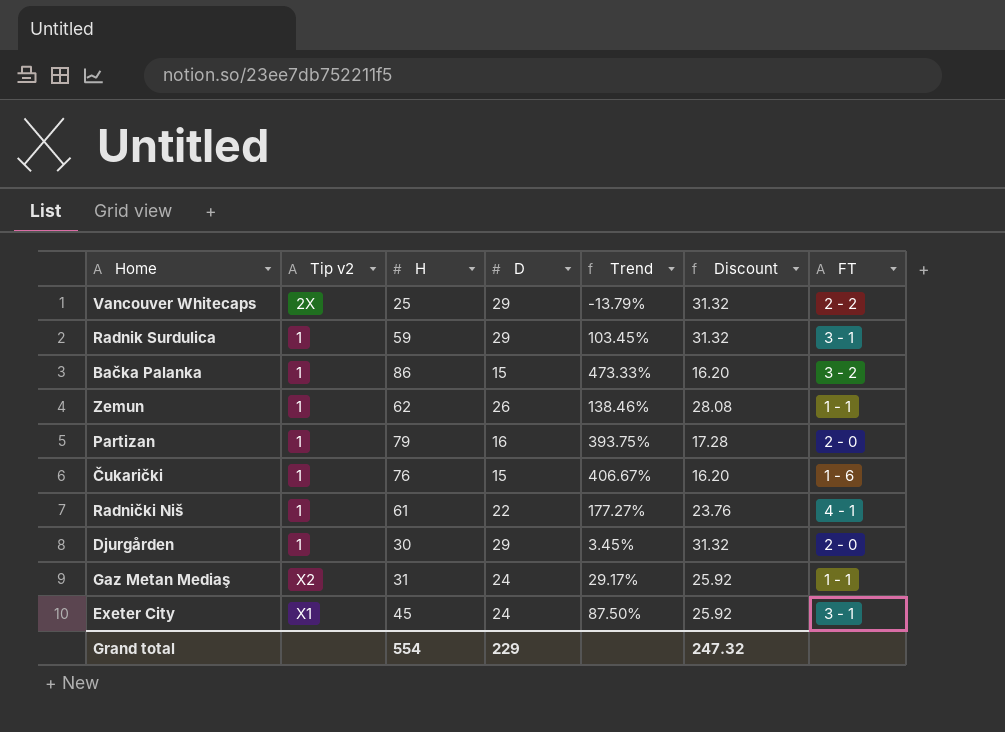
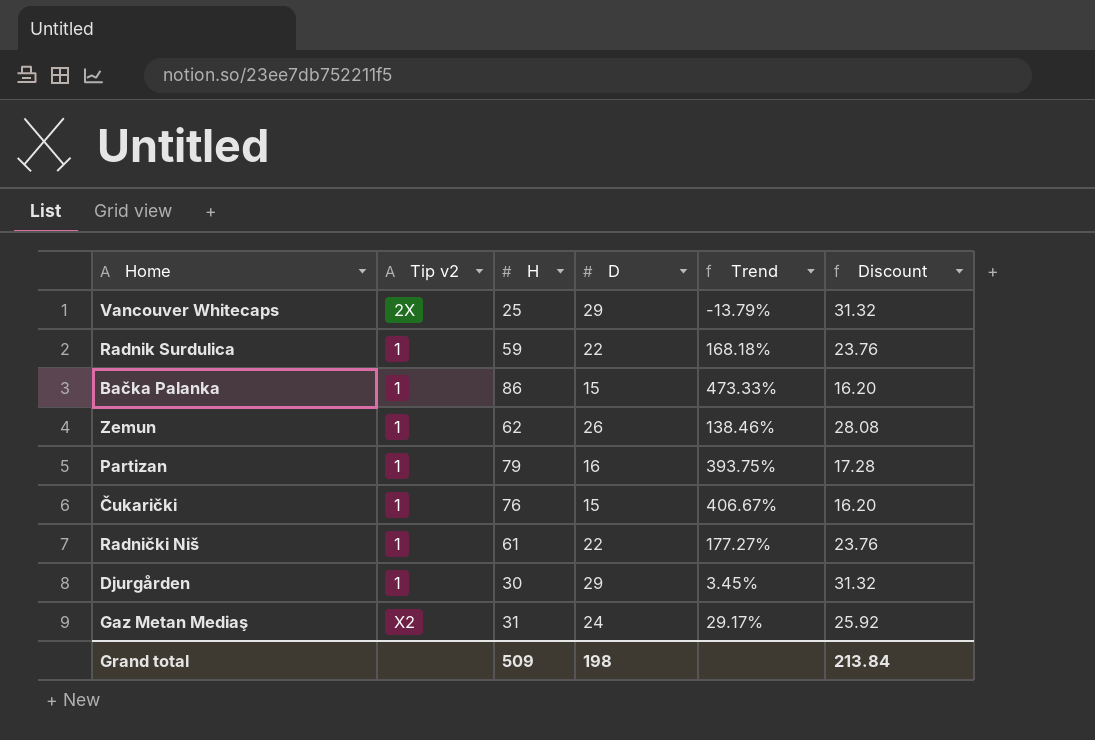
column FT | position: 7 -> none
row Exeter City: X1 | 45 | 24 | 87.50% | 25.92 | 3 - 1 -> none
Radnik Surdulica | D: 29 -> 22
Radnik Surdulica | Trend: 103.45% -> 168.18%
Radnik Surdulica | Discount: 31.32 -> 23.76
Grand total | H: 554 -> 509
Grand total | D: 229 -> 198
Grand total | Discount: 247.32 -> 213.84

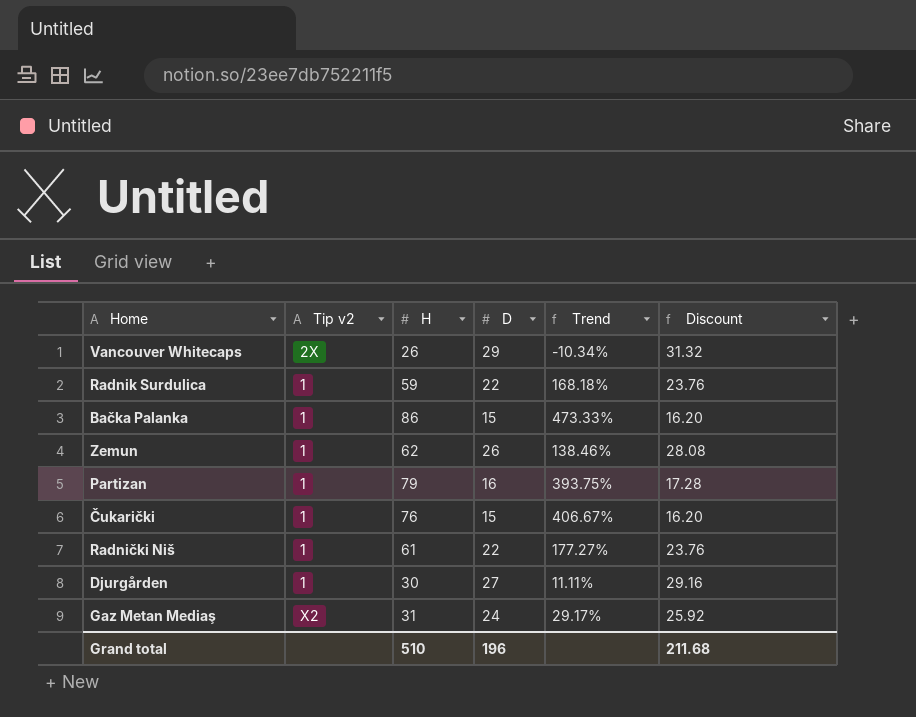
Vancouver Whitecaps | H: 25 -> 26
Vancouver Whitecaps | Trend: -13.79% -> -10.34%
Djurgården | D: 29 -> 27
Djurgården | Trend: 3.45% -> 11.11%
Djurgården | Discount: 31.32 -> 29.16
Grand total | H: 509 -> 510
Grand total | D: 198 -> 196
Grand total | Discount: 213.84 -> 211.68

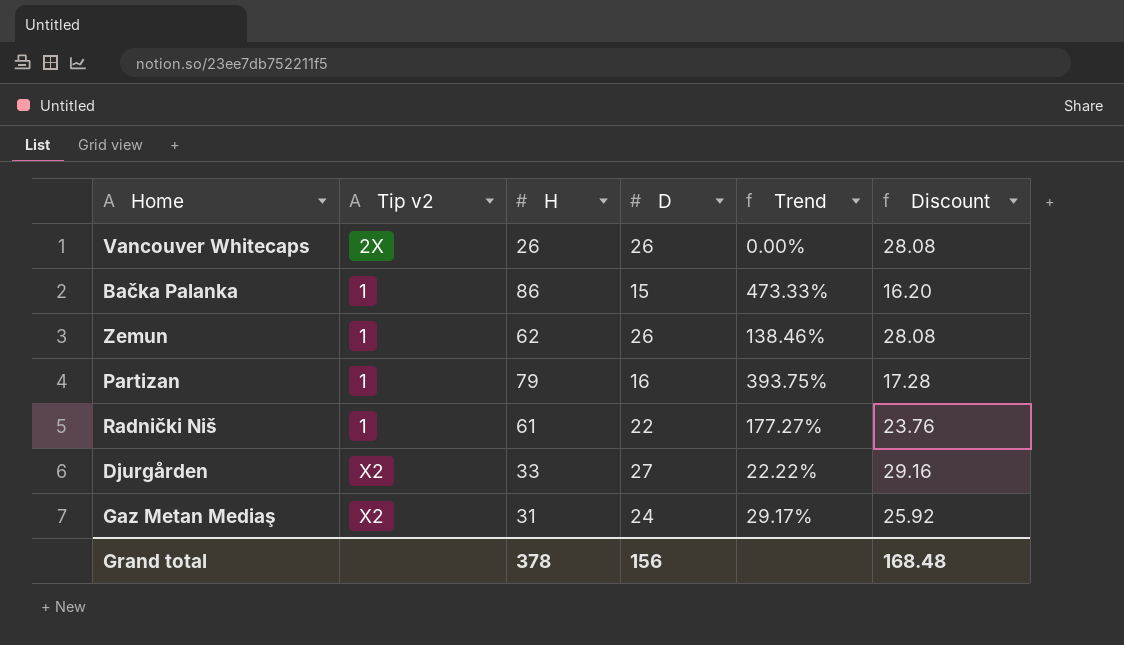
row Radnik Surdulica: 1 | 59 | 22 | 168.18% | 23.76 -> none
row Čukarički: 1 | 76 | 15 | 406.67% | 16.20 -> none
Vancouver Whitecaps | D: 29 -> 26
Vancouver Whitecaps | Trend: -10.34% -> 0.00%
Vancouver Whitecaps | Discount: 31.32 -> 28.08
Djurgården | Tip v2: 1 -> X2
Djurgården | H: 30 -> 33
Djurgården | Trend: 11.11% -> 22.22%
Grand total | H: 510 -> 378
Grand total | D: 196 -> 156
Grand total | Discount: 211.68 -> 168.48

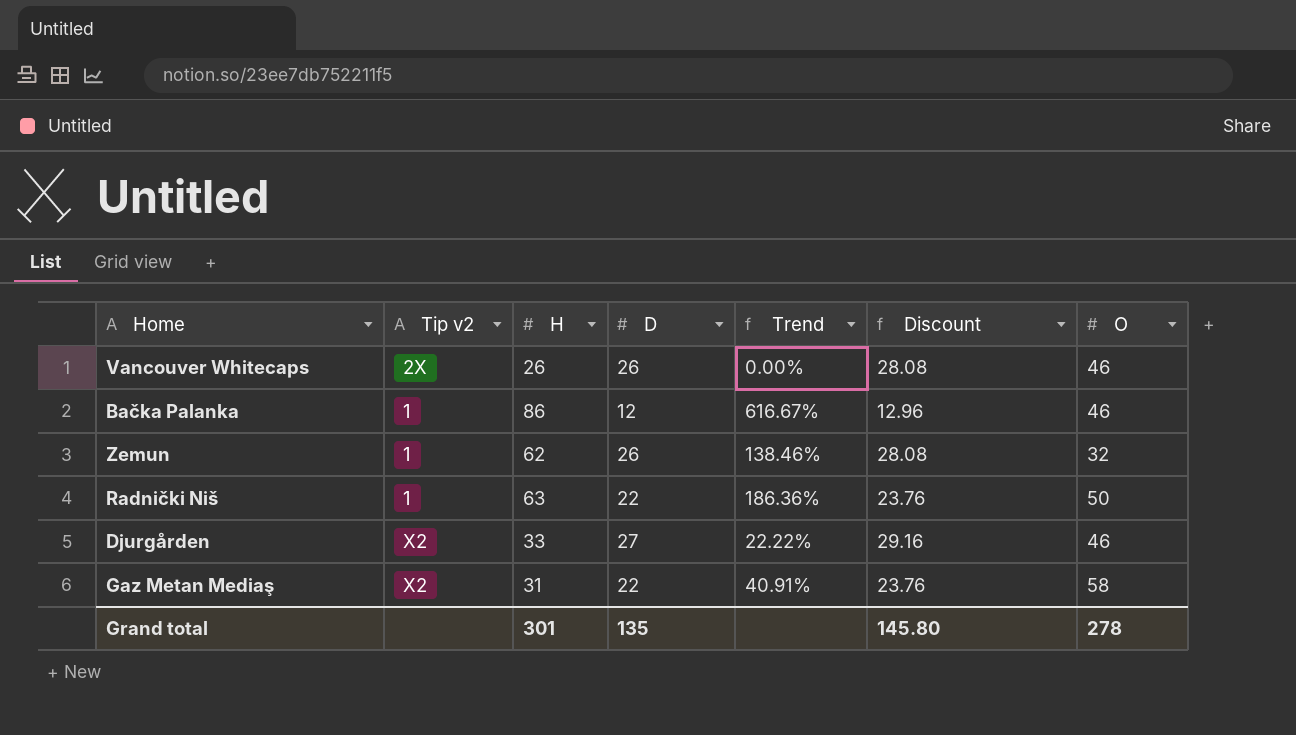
column O | position: none -> 7
row Partizan: 1 | 79 | 16 | 393.75% | 17.28 -> none
Bačka Palanka | D: 15 -> 12
Bačka Palanka | Trend: 473.33% -> 616.67%
Bačka Palanka | Discount: 16.20 -> 12.96
Radnički Niš | H: 61 -> 63
Radnički Niš | Trend: 177.27% -> 186.36%
Gaz Metan Mediaş | D: 24 -> 22
Gaz Metan Mediaş | Trend: 29.17% -> 40.91%
Gaz Metan Mediaş | Discount: 25.92 -> 23.76
Grand total | H: 378 -> 301
Grand total | D: 156 -> 135
Grand total | Discount: 168.48 -> 145.80

